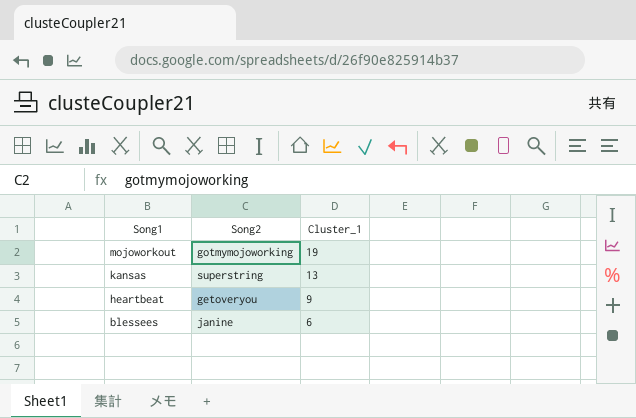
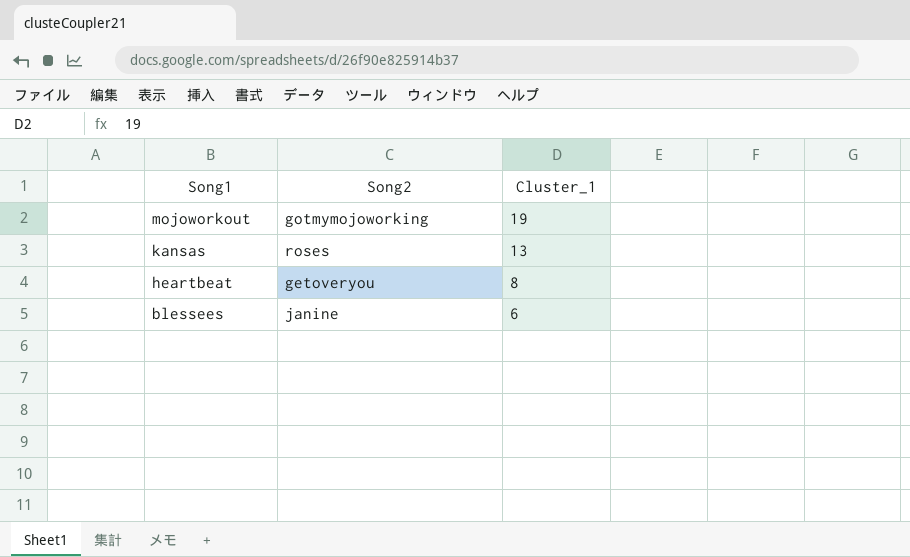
kansas | Song2: superstring -> roses
heartbeat | Cluster_1: 9 -> 8

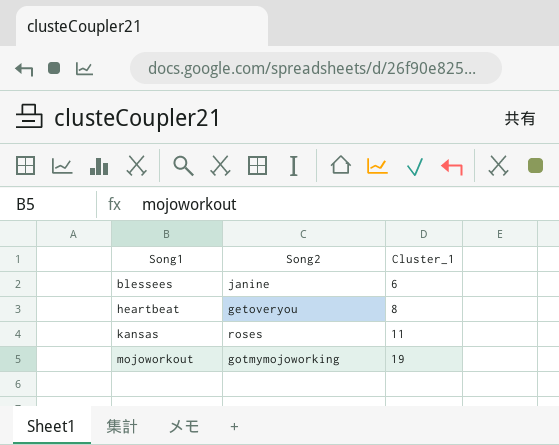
row order: Song1 descending -> Song1 ascending
kansas | Cluster_1: 13 -> 11

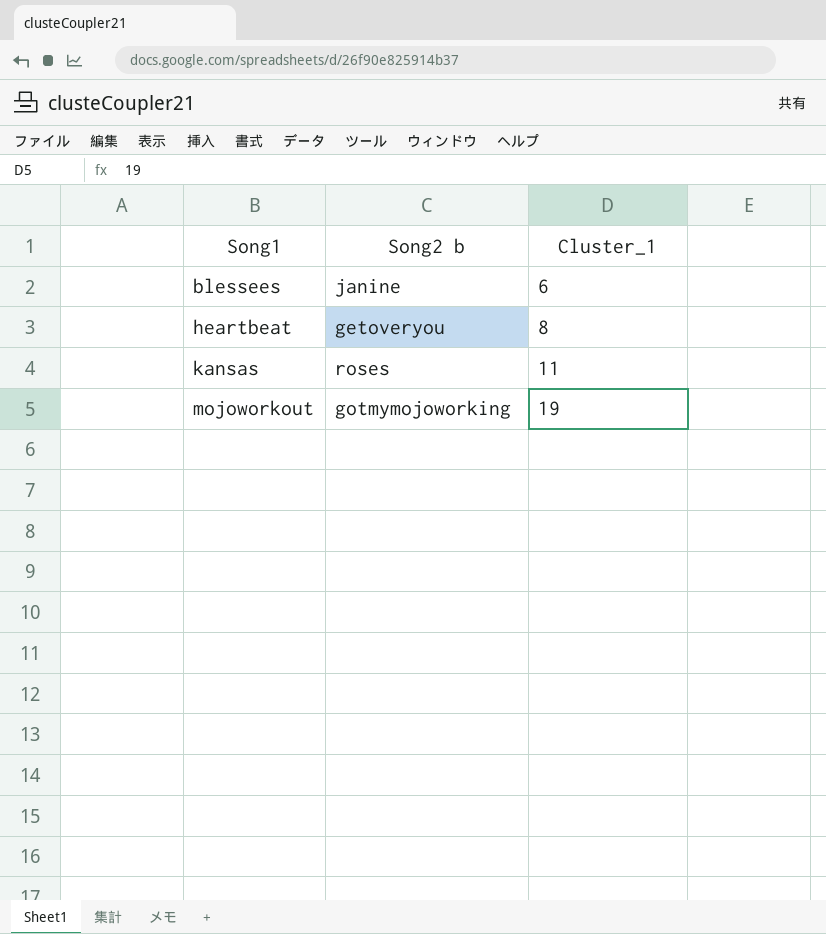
column name: Song2 -> Song2 b

